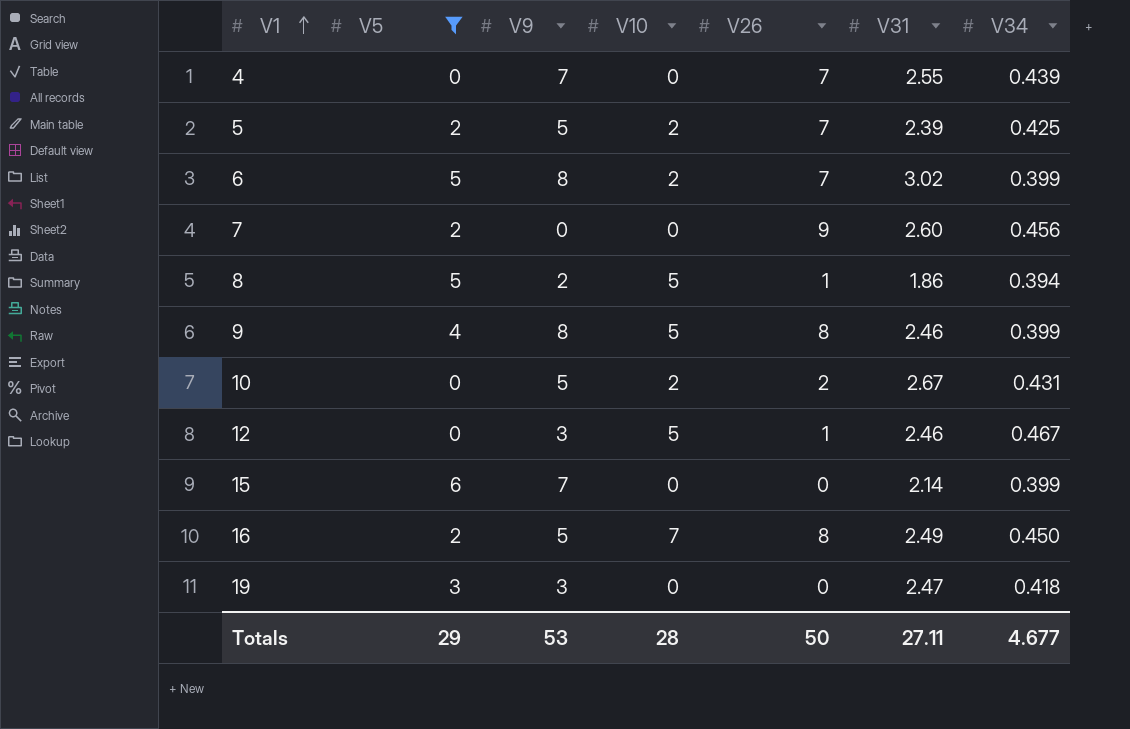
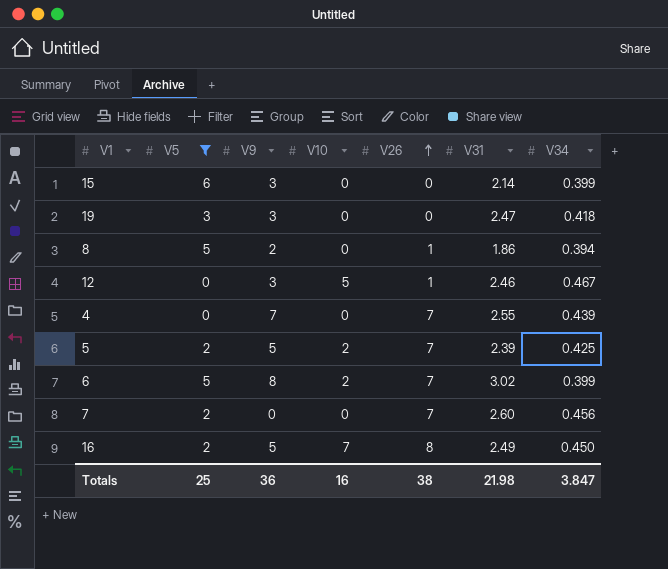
row order: V1 ascending -> V26 ascending
row 9: 4 | 8 | 5 | 8 | 2.46 | 0.399 -> none
row 10: 0 | 5 | 2 | 2 | 2.67 | 0.431 -> none
15 | V9: 7 -> 3
8 | V10: 5 -> 0
7 | V26: 9 -> 7
Totals | V5: 29 -> 25
Totals | V9: 53 -> 36
Totals | V10: 28 -> 16
Totals | V26: 50 -> 38
Totals | V31: 27.11 -> 21.98
Totals | V34: 4.677 -> 3.847

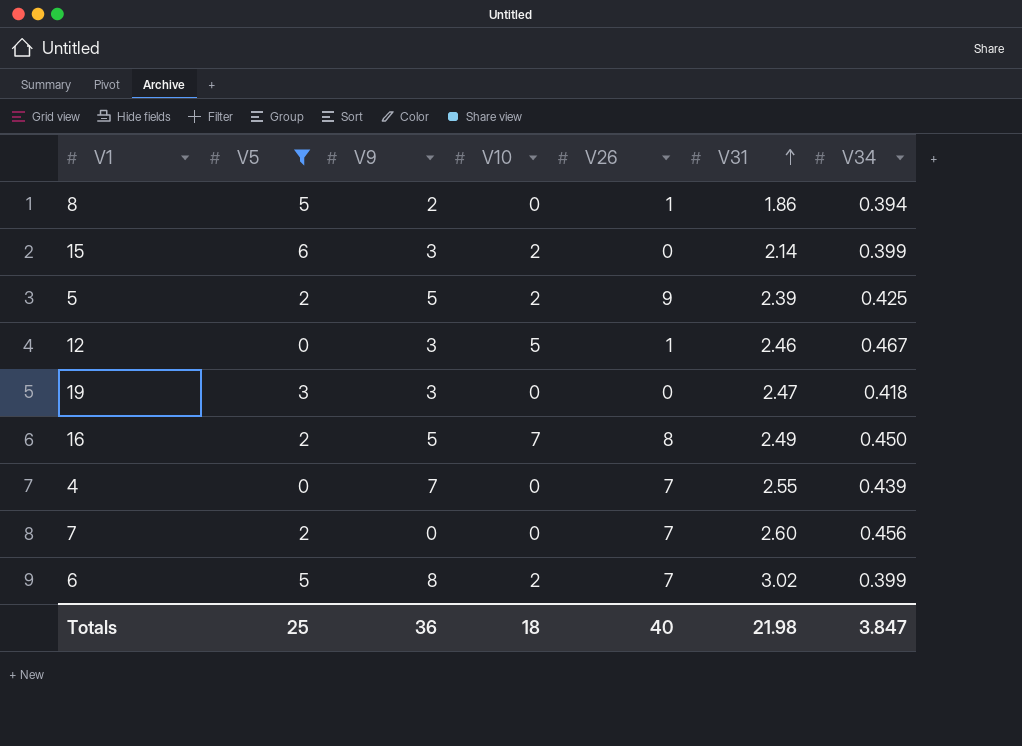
row order: V26 ascending -> V31 ascending
15 | V10: 0 -> 2
5 | V26: 7 -> 9
Totals | V10: 16 -> 18
Totals | V26: 38 -> 40

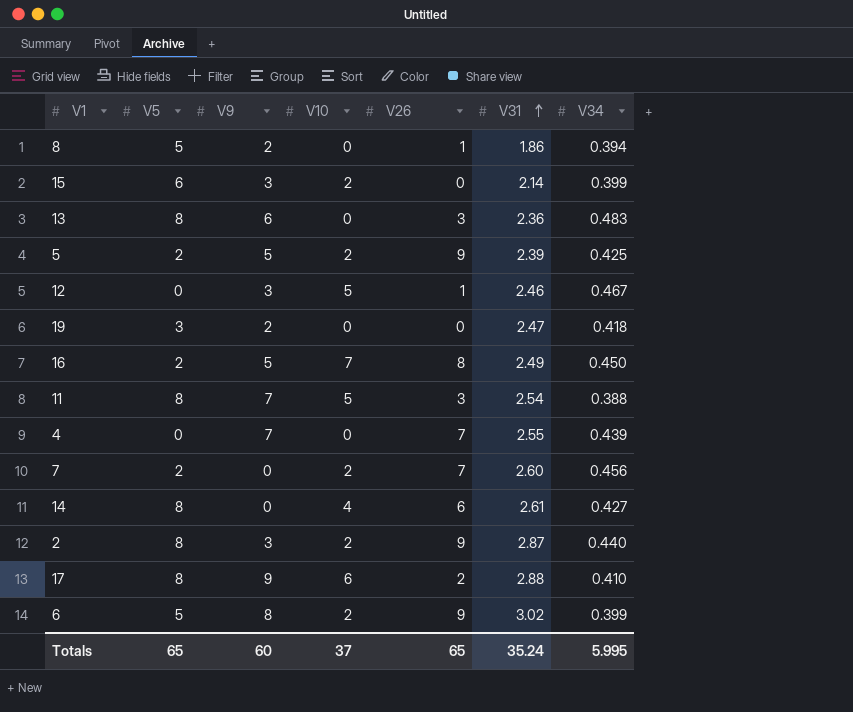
filter: V5 != 8 -> none
19 | V9: 3 -> 2
7 | V10: 0 -> 2
6 | V26: 7 -> 9
Totals | V5: 25 -> 65
Totals | V9: 36 -> 60
Totals | V10: 18 -> 37
Totals | V26: 40 -> 65
Totals | V31: 21.98 -> 35.24
Totals | V34: 3.847 -> 5.995

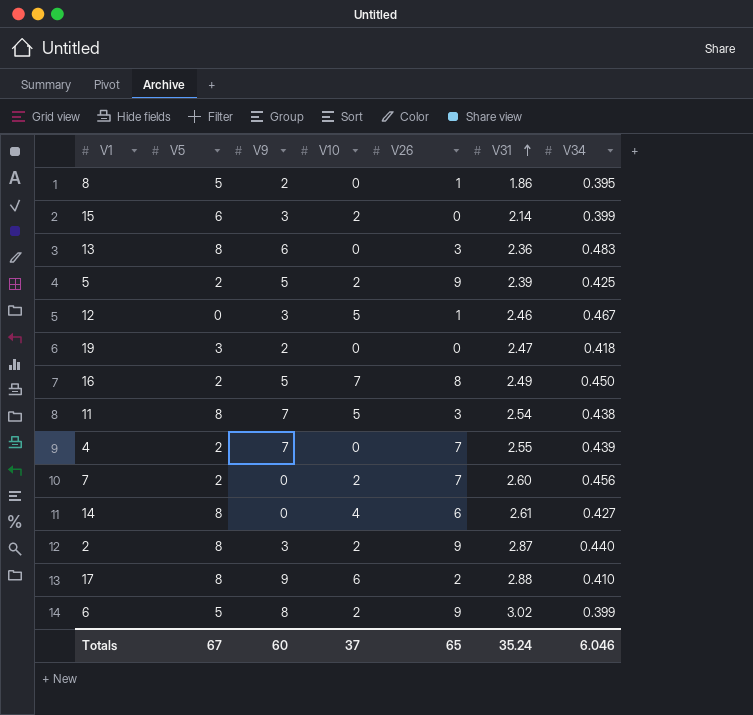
8 | V34: 0.394 -> 0.395
11 | V34: 0.388 -> 0.438
4 | V5: 0 -> 2
Totals | V5: 65 -> 67
Totals | V34: 5.995 -> 6.046

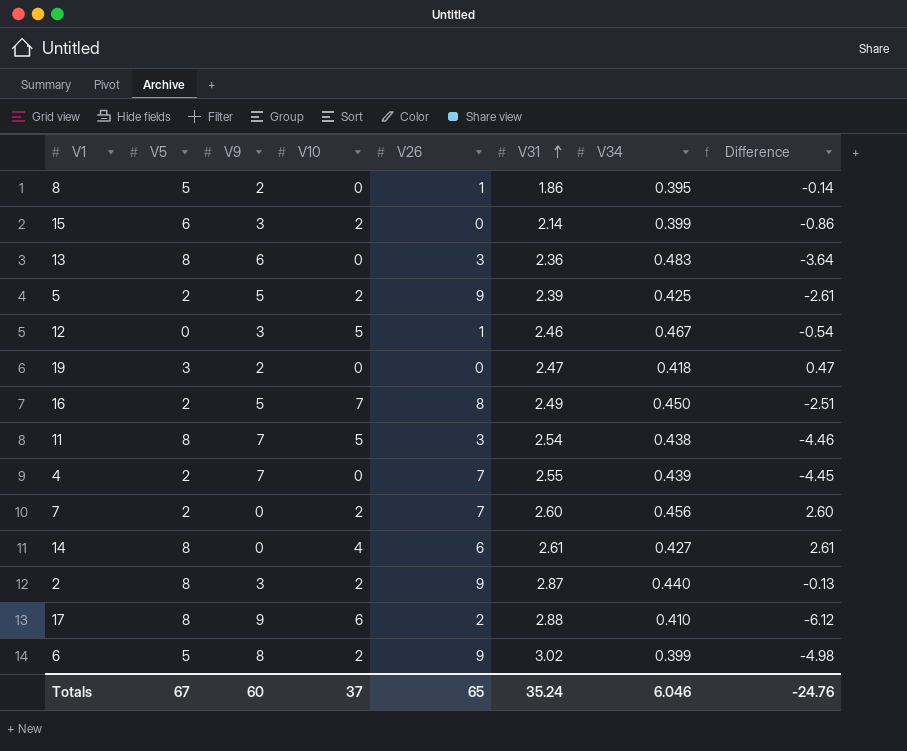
column Difference | formula: none -> [V31] - [V9]

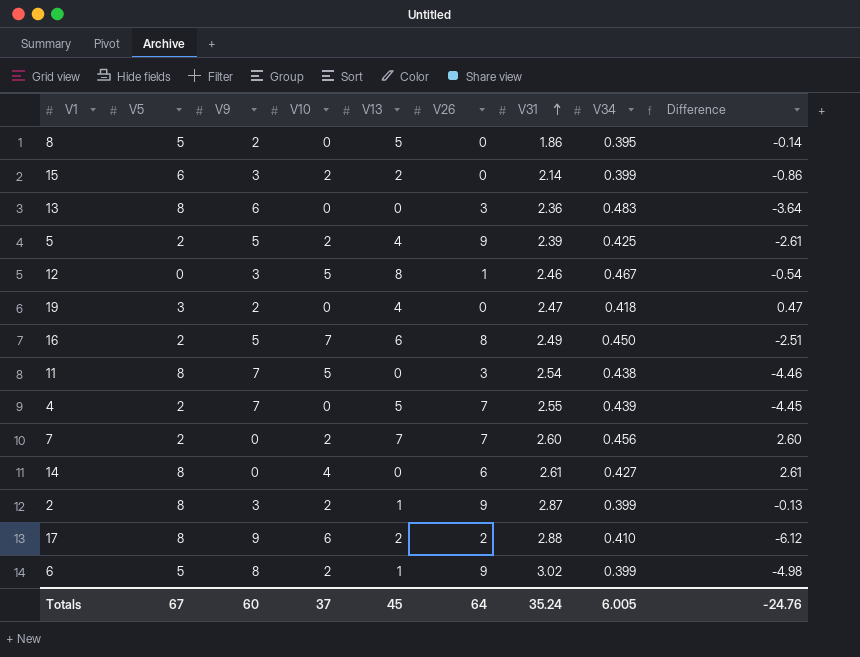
column V13 | position: none -> 5
8 | V26: 1 -> 0
2 | V34: 0.440 -> 0.399
Totals | V26: 65 -> 64
Totals | V34: 6.046 -> 6.005

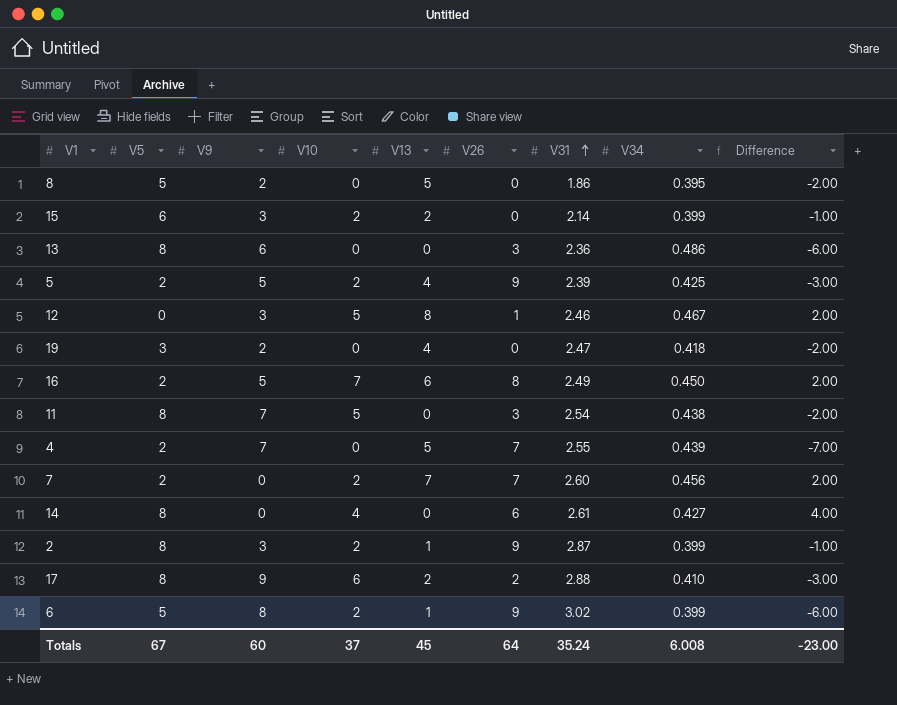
column Difference | formula: [V31] - [V9] -> [V10] - [V9]
13 | V34: 0.483 -> 0.486
Totals | V34: 6.005 -> 6.008
Totals | Difference: -24.76 -> -23.00

